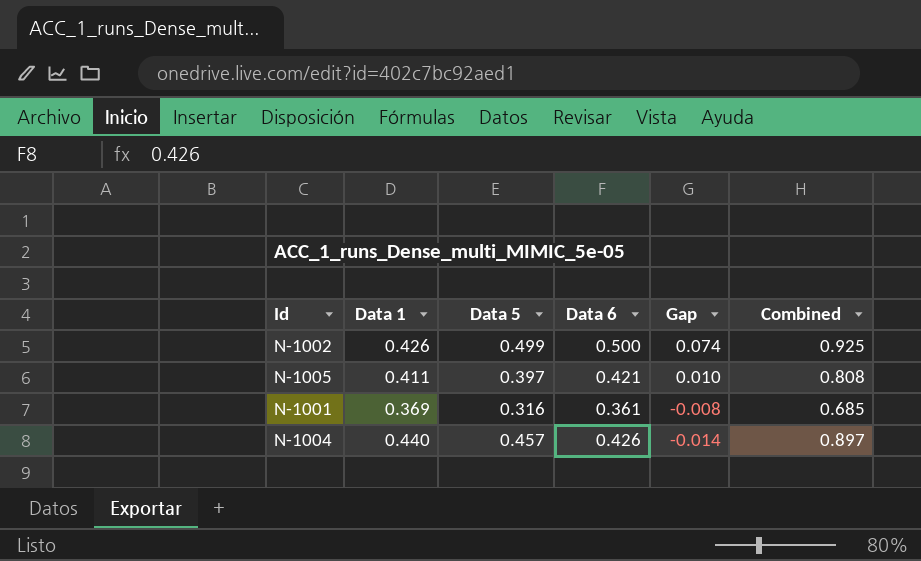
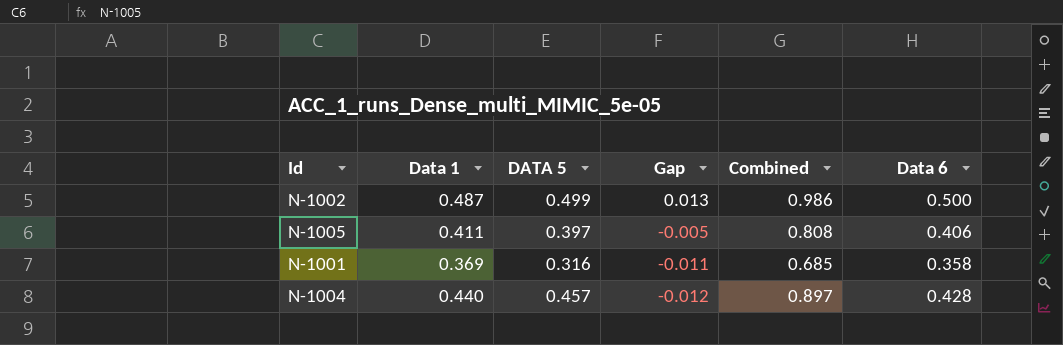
column name: Data 5 -> DATA 5
column Data 6 | position: 4 -> 6
N-1002 | Data 1: 0.426 -> 0.487
N-1002 | Gap: 0.074 -> 0.013
N-1002 | Combined: 0.925 -> 0.986
N-1005 | Gap: 0.010 -> -0.005
N-1005 | Data 6: 0.421 -> 0.406
N-1001 | Gap: -0.008 -> -0.011
N-1001 | Data 6: 0.361 -> 0.358
N-1004 | Gap: -0.014 -> -0.012
N-1004 | Data 6: 0.426 -> 0.428

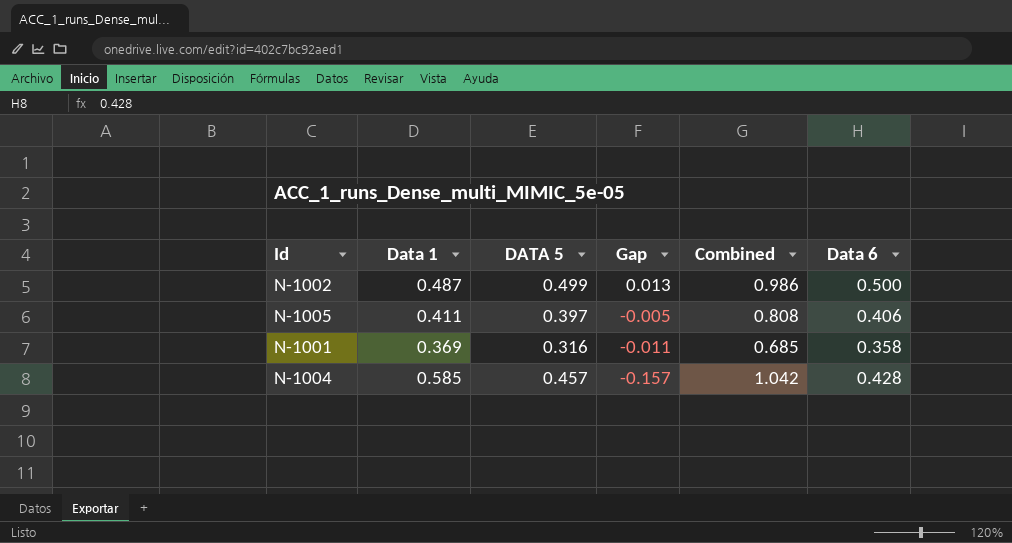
N-1004 | Data 1: 0.440 -> 0.585
N-1004 | Gap: -0.012 -> -0.157
N-1004 | Combined: 0.897 -> 1.042

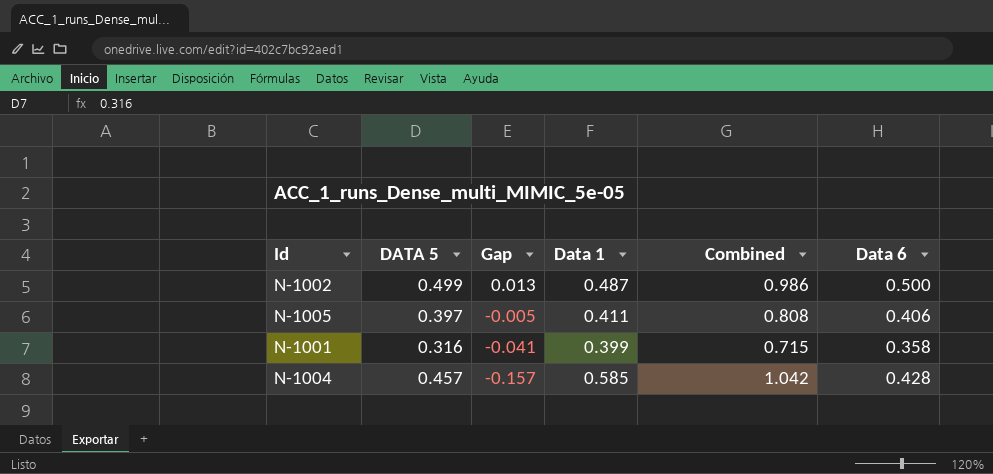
column Data 1 | position: 2 -> 4
N-1001 | Gap: -0.011 -> -0.041
N-1001 | Data 1: 0.369 -> 0.399
N-1001 | Combined: 0.685 -> 0.715

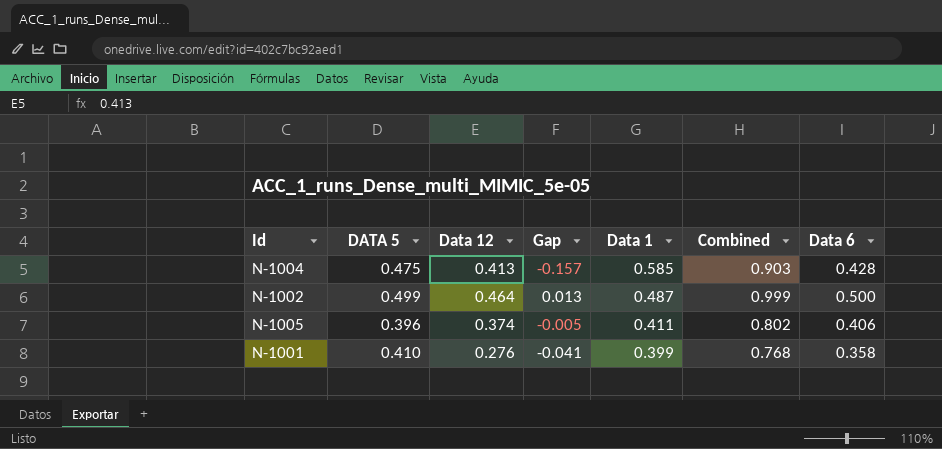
row order: Gap descending -> Data 1 descending
column Data 12 | position: none -> 3
column Combined | formula: [DATA 5] + [Data 1] -> [DATA 5] + [Data 6]
N-1004 | DATA 5: 0.457 -> 0.475
N-1005 | DATA 5: 0.397 -> 0.396
N-1001 | DATA 5: 0.316 -> 0.410

